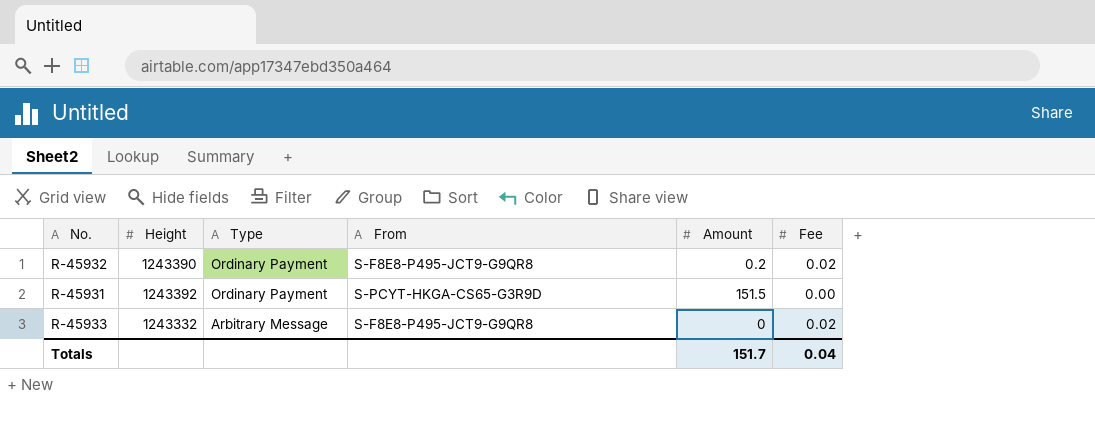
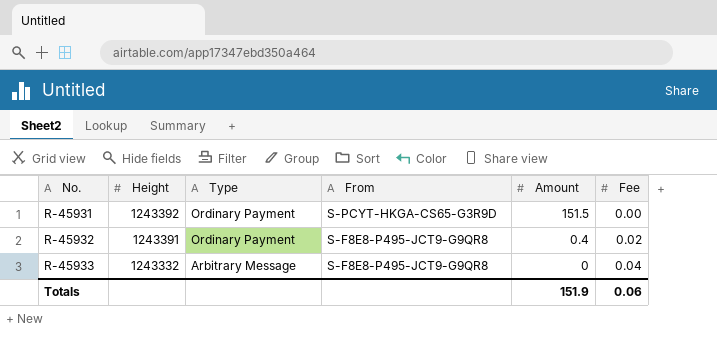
row order: Type descending -> No. ascending
R-45932 | Height: 1243390 -> 1243391
R-45932 | Amount: 0.2 -> 0.4
R-45933 | Fee: 0.02 -> 0.04
Totals | Amount: 151.7 -> 151.9
Totals | Fee: 0.04 -> 0.06

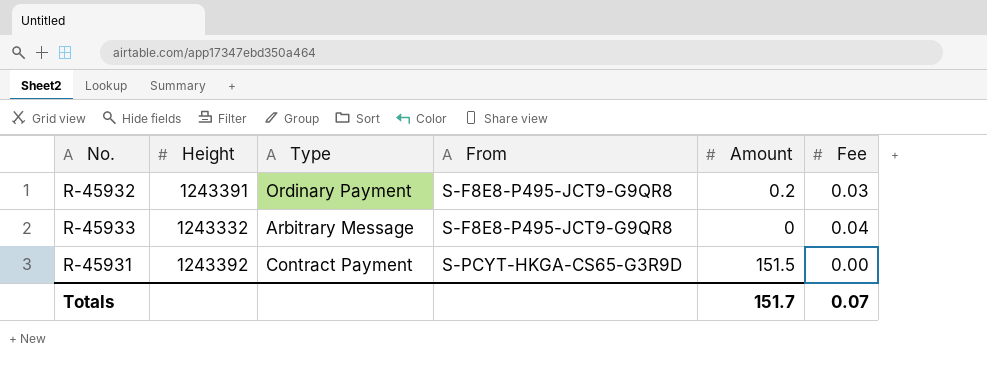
row order: No. ascending -> From ascending
R-45932 | Amount: 0.4 -> 0.2
R-45932 | Fee: 0.02 -> 0.03
R-45931 | Type: Ordinary Payment -> Contract Payment
Totals | Amount: 151.9 -> 151.7
Totals | Fee: 0.06 -> 0.07

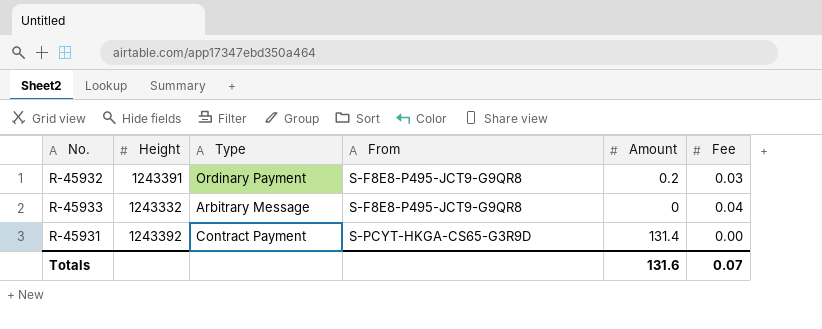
R-45931 | Amount: 151.5 -> 131.4
Totals | Amount: 151.7 -> 131.6

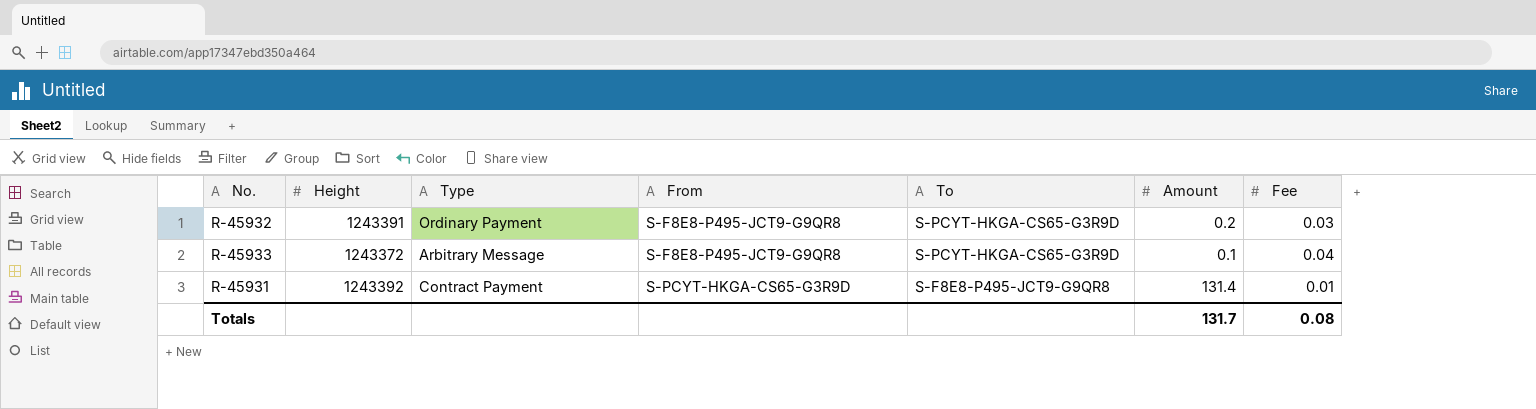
column To | position: none -> 5
R-45933 | Height: 1243332 -> 1243372
R-45933 | Amount: 0 -> 0.1
R-45931 | Fee: 0.00 -> 0.01
Totals | Amount: 131.6 -> 131.7
Totals | Fee: 0.07 -> 0.08

